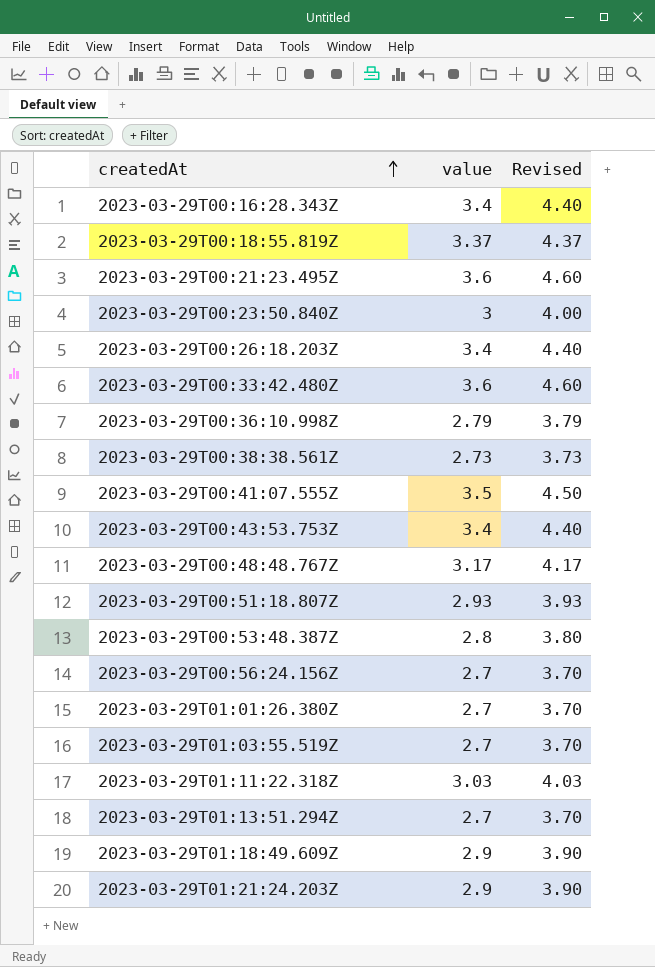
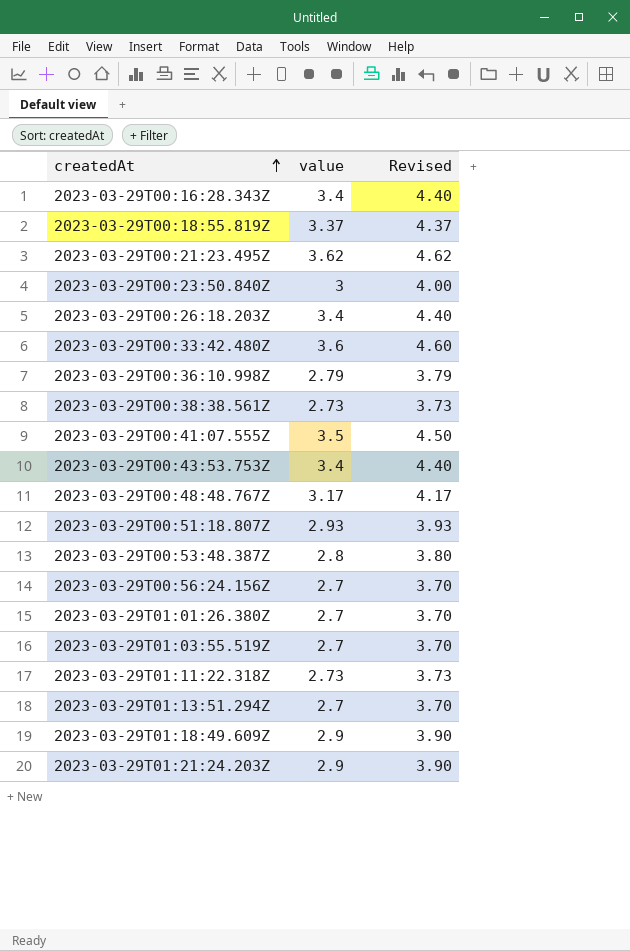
2023-03-29T00:21:23.495Z | value: 3.6 -> 3.62
2023-03-29T00:21:23.495Z | Revised: 4.60 -> 4.62
2023-03-29T01:11:22.318Z | value: 3.03 -> 2.73
2023-03-29T01:11:22.318Z | Revised: 4.03 -> 3.73

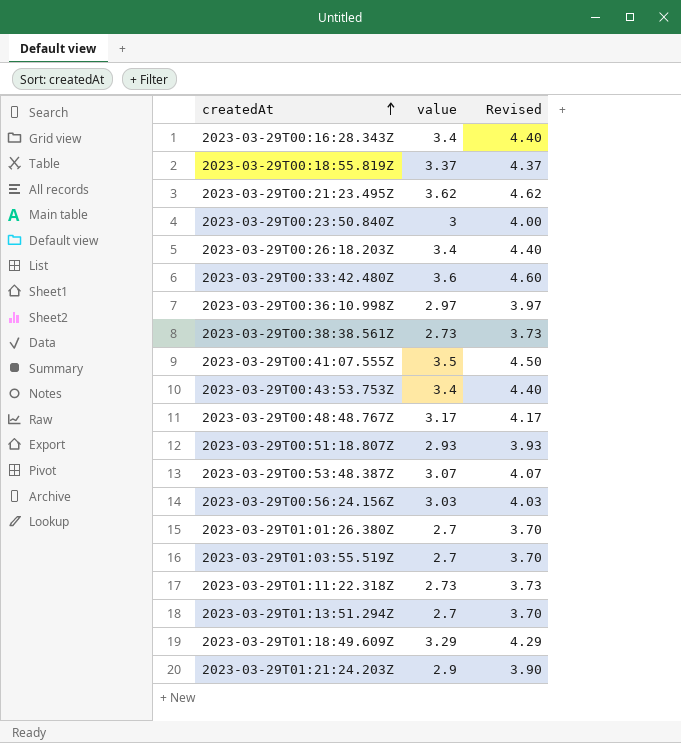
2023-03-29T00:36:10.998Z | value: 2.79 -> 2.97
2023-03-29T00:36:10.998Z | Revised: 3.79 -> 3.97
2023-03-29T00:53:48.387Z | value: 2.8 -> 3.07
2023-03-29T00:53:48.387Z | Revised: 3.80 -> 4.07
2023-03-29T00:56:24.156Z | value: 2.7 -> 3.03
2023-03-29T00:56:24.156Z | Revised: 3.70 -> 4.03
2023-03-29T01:18:49.609Z | value: 2.9 -> 3.29
2023-03-29T01:18:49.609Z | Revised: 3.90 -> 4.29

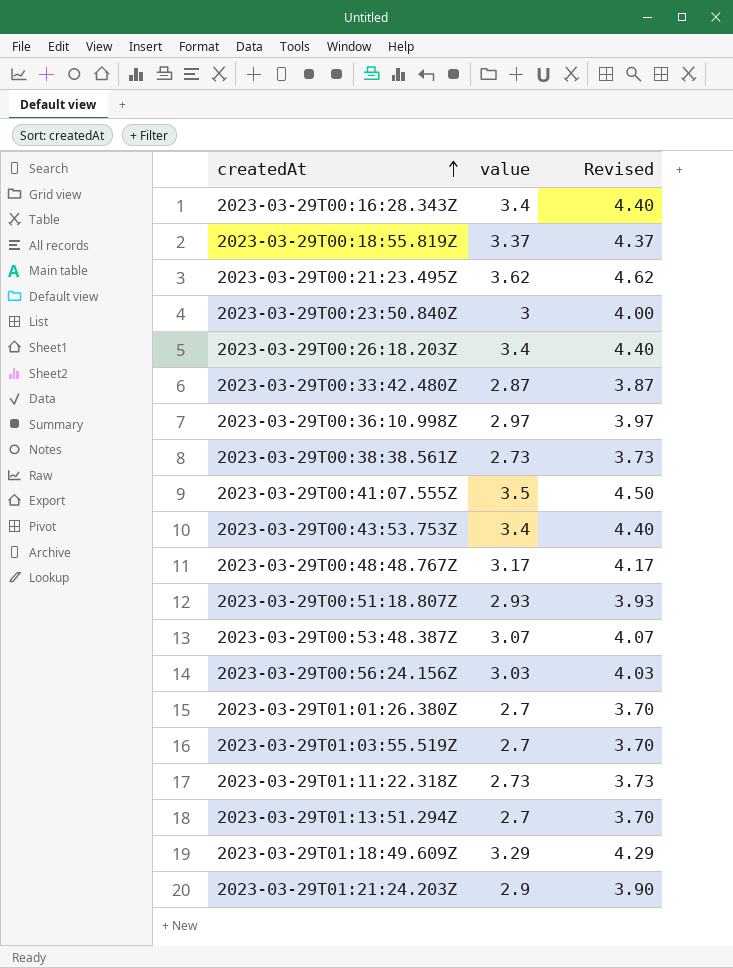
2023-03-29T00:33:42.480Z | value: 3.6 -> 2.87
2023-03-29T00:33:42.480Z | Revised: 4.60 -> 3.87

